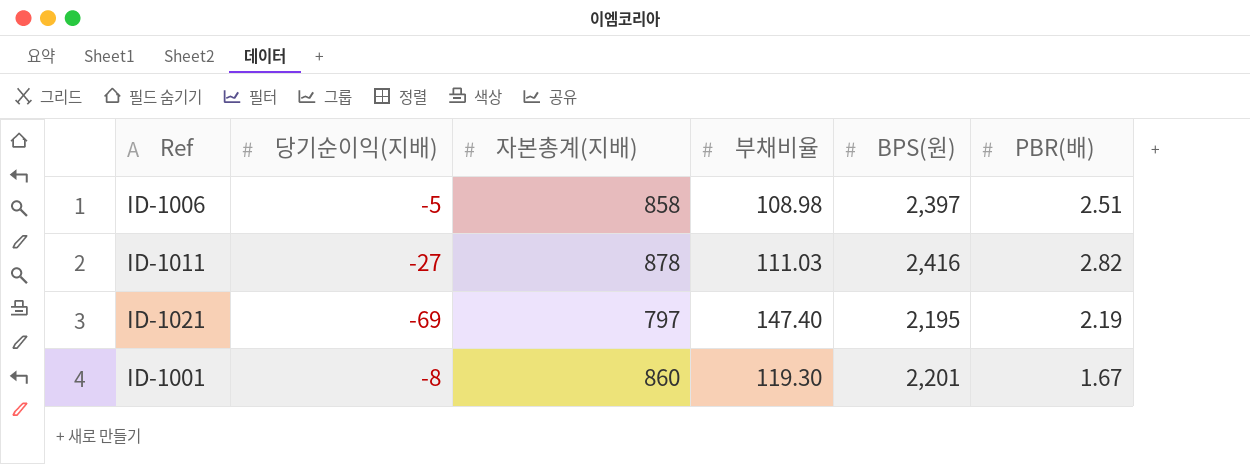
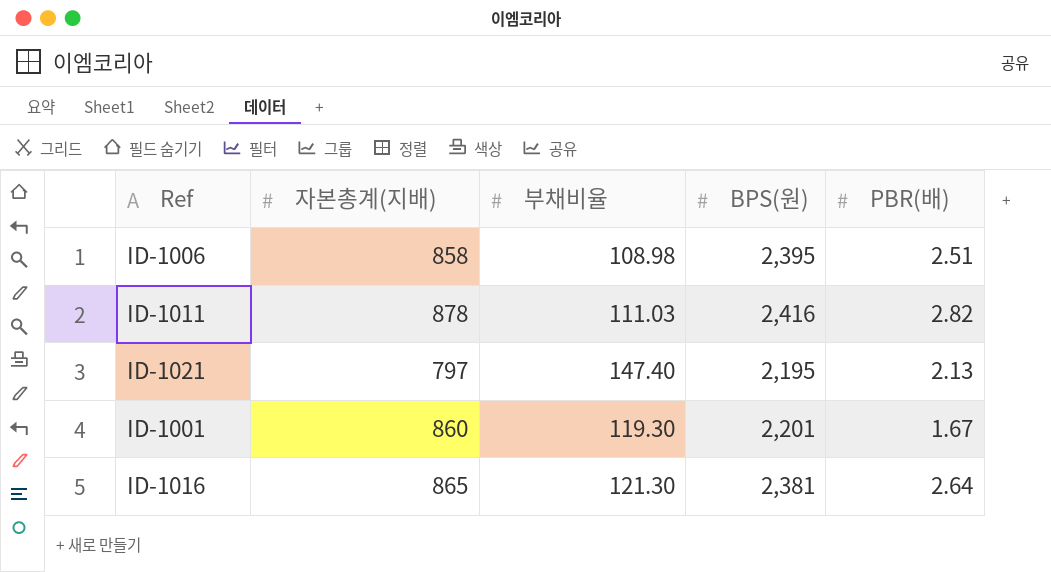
column 당기순이익(지배) | position: 2 -> none
ID-1006 | BPS(원): 2,397 -> 2,395
ID-1021 | PBR(배): 2.19 -> 2.13
row ID-1016: none -> 865 | 121.30 | 2,381 | 2.64

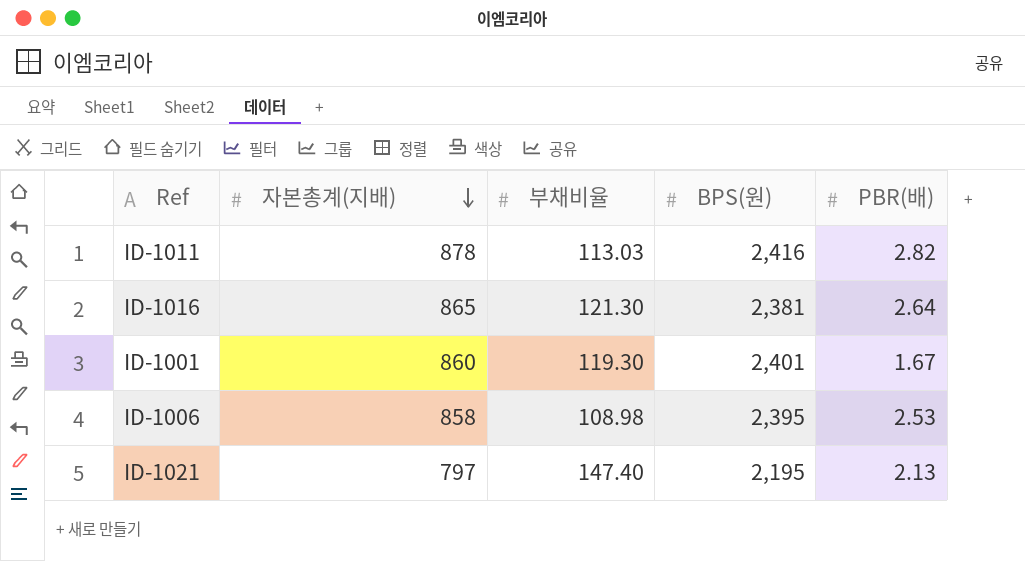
row order: none -> 자본총계(지배) descending
ID-1011 | 부채비율: 111.03 -> 113.03
ID-1001 | BPS(원): 2,201 -> 2,401
ID-1006 | PBR(배): 2.51 -> 2.53

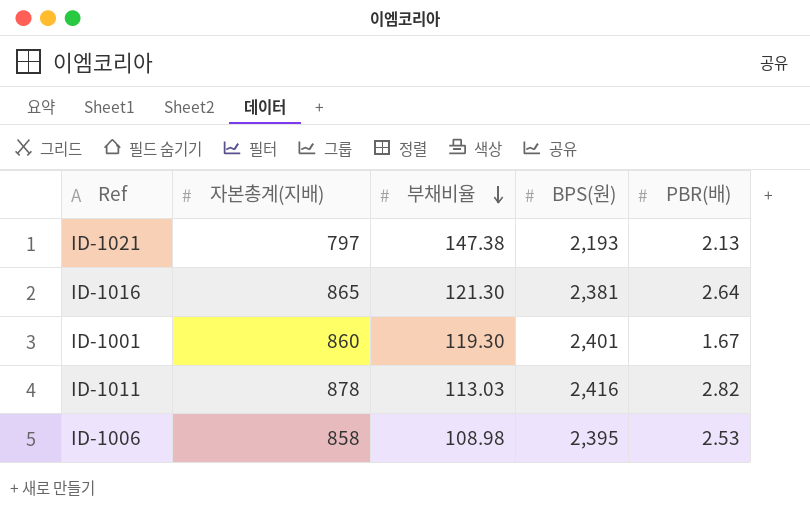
row order: 자본총계(지배) descending -> 부채비율 descending
ID-1021 | 부채비율: 147.40 -> 147.38
ID-1021 | BPS(원): 2,195 -> 2,193

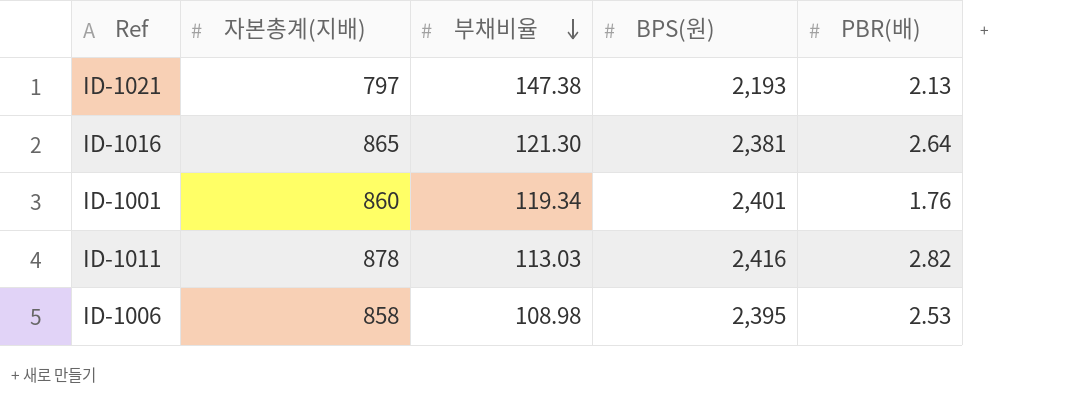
ID-1001 | 부채비율: 119.30 -> 119.34
ID-1001 | PBR(배): 1.67 -> 1.76

